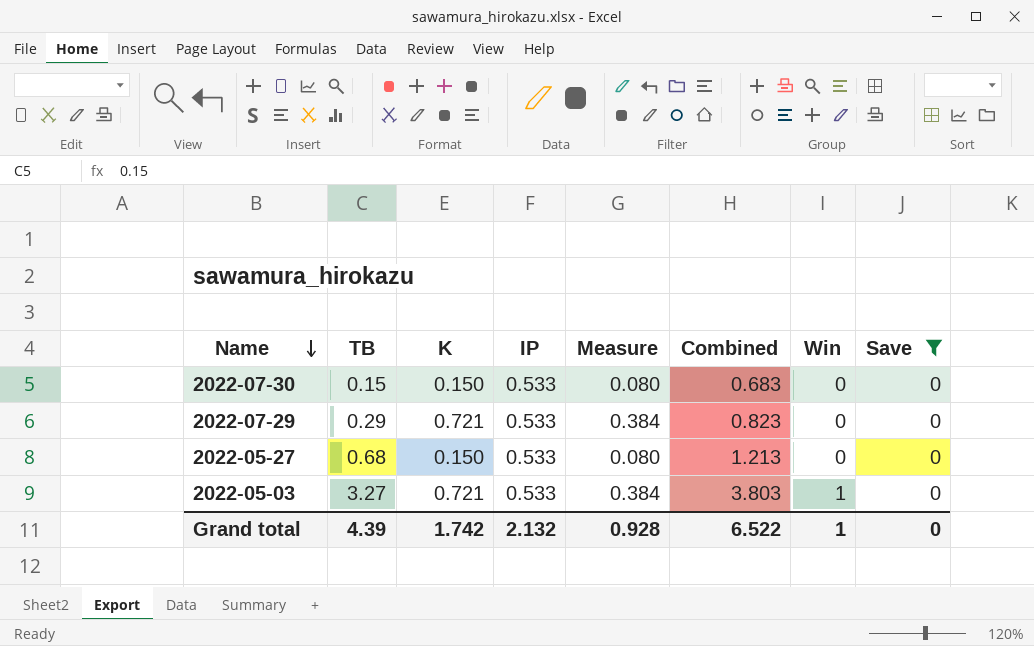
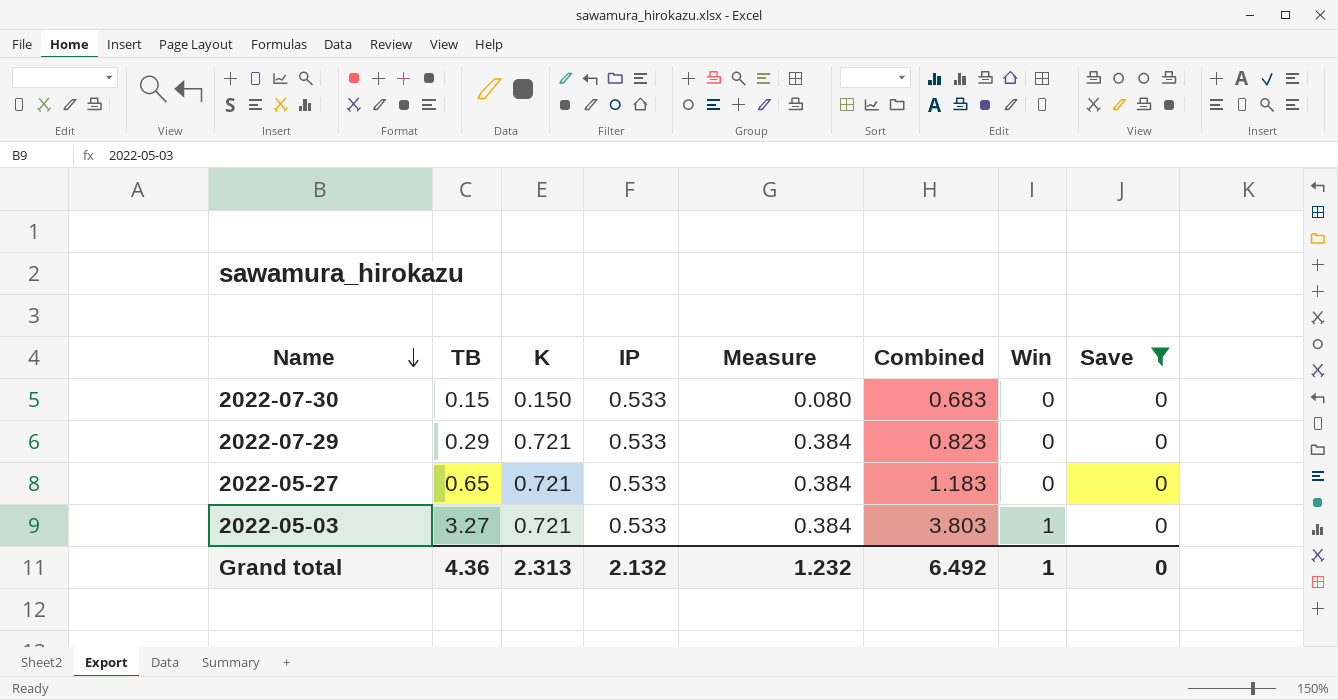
2022-05-27 | TB: 0.68 -> 0.65
2022-05-27 | K: 0.150 -> 0.721
2022-05-27 | Measure: 0.080 -> 0.384
2022-05-27 | Combined: 1.213 -> 1.183
Grand total | TB: 4.39 -> 4.36
Grand total | K: 1.742 -> 2.313
Grand total | Measure: 0.928 -> 1.232
Grand total | Combined: 6.522 -> 6.492

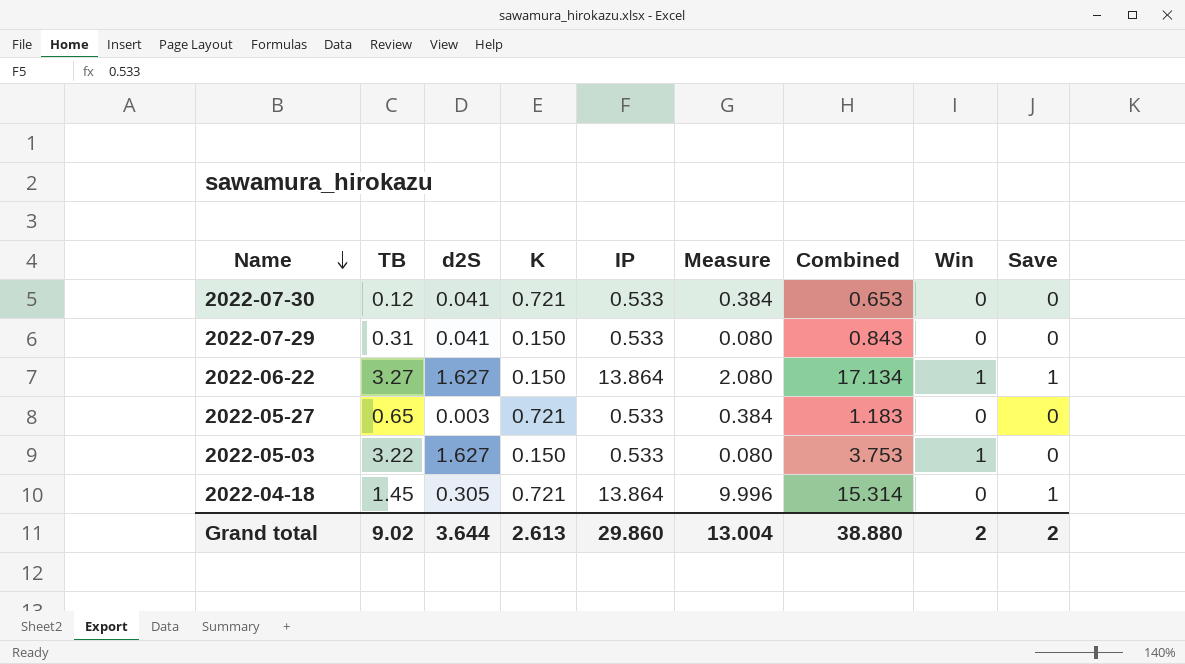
filter: Save = 0 -> none
column d2S | position: none -> 3
2022-07-30 | TB: 0.15 -> 0.12
2022-07-30 | K: 0.150 -> 0.721
2022-07-30 | Measure: 0.080 -> 0.384
2022-07-30 | Combined: 0.683 -> 0.653
2022-07-29 | TB: 0.29 -> 0.31
2022-07-29 | K: 0.721 -> 0.150
2022-07-29 | Measure: 0.384 -> 0.080
2022-07-29 | Combined: 0.823 -> 0.843
2022-05-03 | TB: 3.27 -> 3.22
2022-05-03 | K: 0.721 -> 0.150
2022-05-03 | Measure: 0.384 -> 0.080
2022-05-03 | Combined: 3.803 -> 3.753
Grand total | TB: 4.36 -> 9.02
Grand total | K: 2.313 -> 2.613
Grand total | IP: 2.132 -> 29.860
Grand total | Measure: 1.232 -> 13.004
Grand total | Combined: 6.492 -> 38.880
Grand total | Win: 1 -> 2
Grand total | Save: 0 -> 2

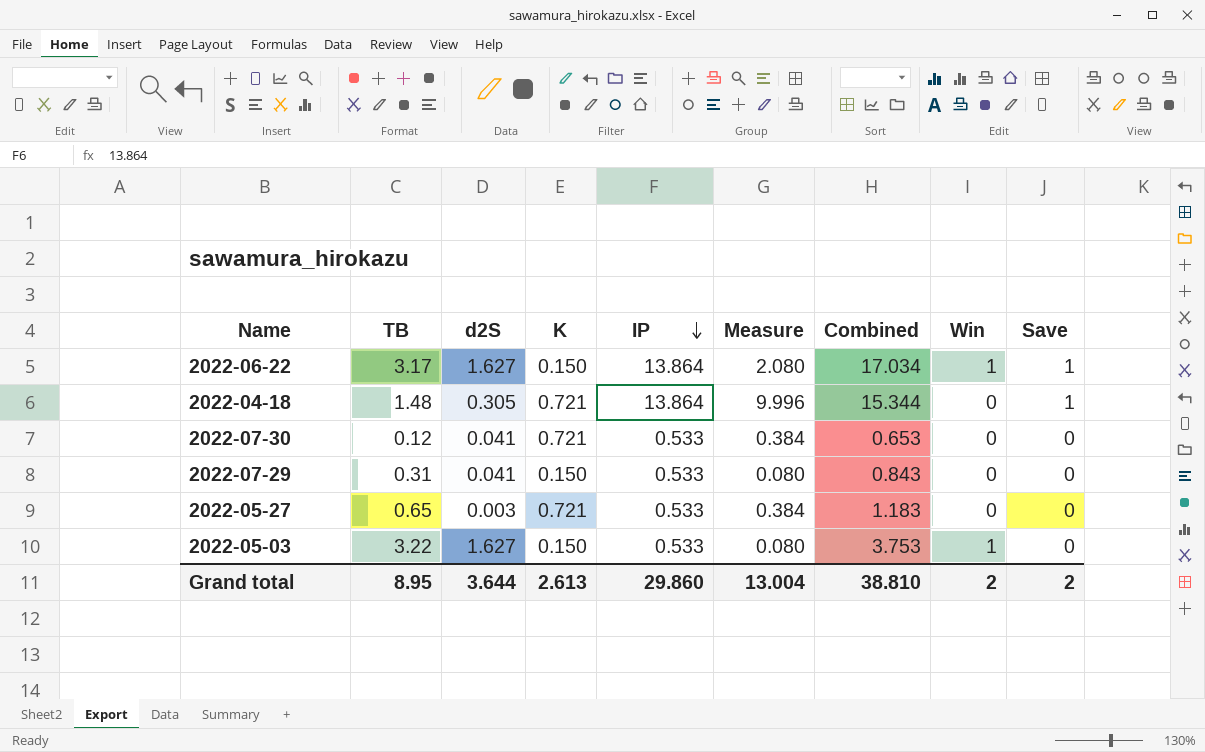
row order: Name descending -> IP descending
2022-06-22 | TB: 3.27 -> 3.17
2022-06-22 | Combined: 17.134 -> 17.034
2022-04-18 | TB: 1.45 -> 1.48
2022-04-18 | Combined: 15.314 -> 15.344
Grand total | TB: 9.02 -> 8.95
Grand total | Combined: 38.880 -> 38.810

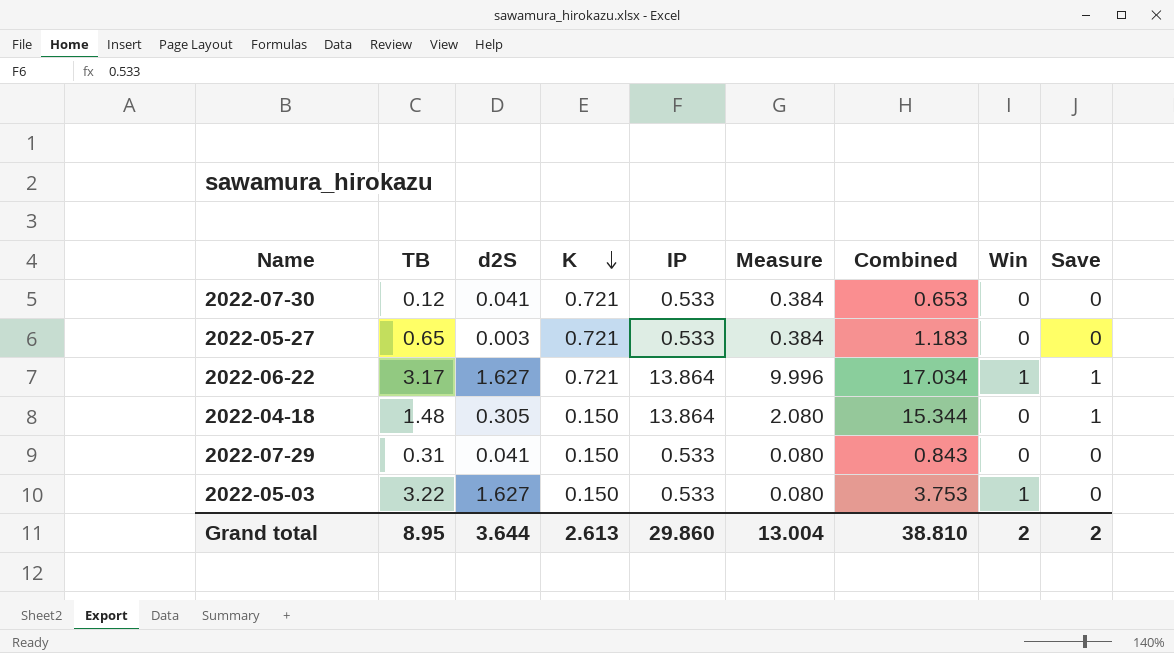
row order: IP descending -> K descending
2022-06-22 | K: 0.150 -> 0.721
2022-06-22 | Measure: 2.080 -> 9.996
2022-04-18 | K: 0.721 -> 0.150
2022-04-18 | Measure: 9.996 -> 2.080

